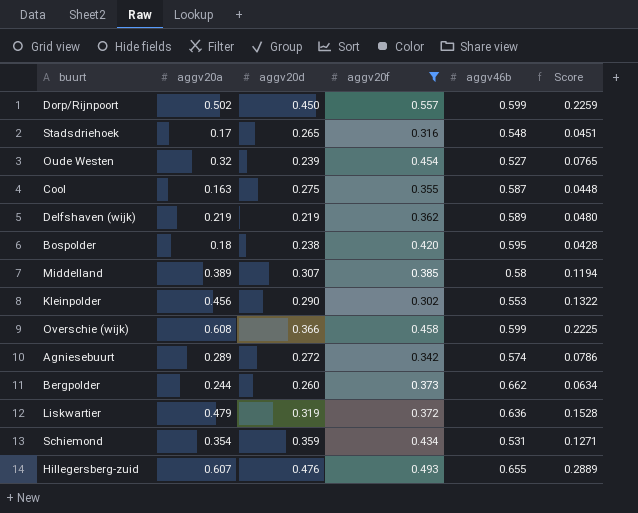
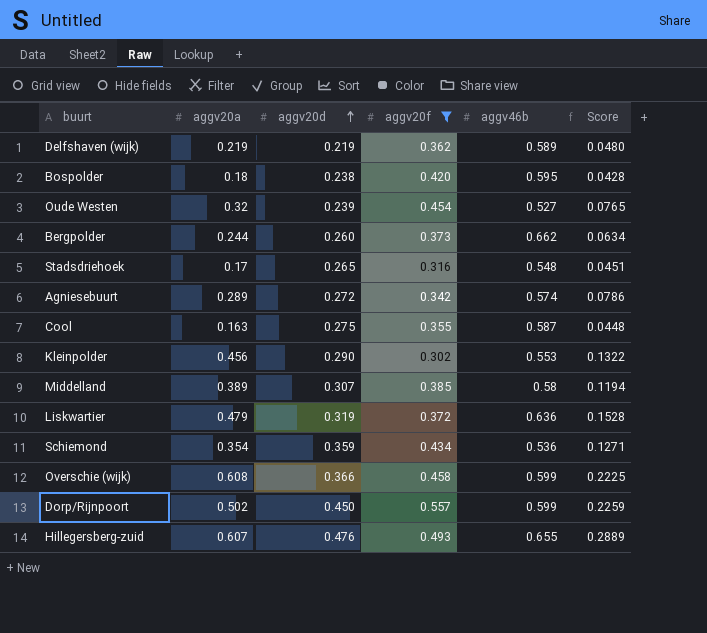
row order: none -> aggv20d ascending
Schiemond | aggv46b: 0.531 -> 0.536

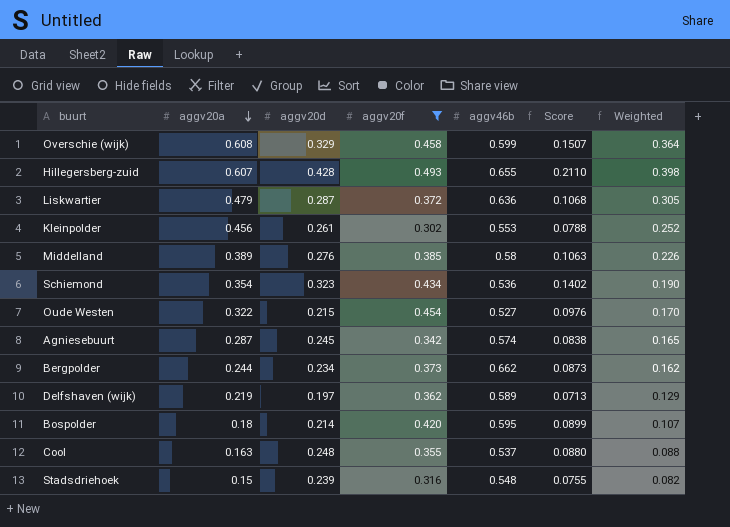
row order: aggv20d ascending -> aggv20a descending
column Score | formula: [aggv20a] * [aggv20d] -> [aggv20d] * [aggv20f]
column Weighted | formula: none -> [aggv20a] * [aggv46b]
row Dorp/Rijnpoort: 0.502 | 0.450 | 0.557 | 0.599 | 0.2259 -> none
Overschie (wijk) | aggv20d: 0.366 -> 0.329
Hillegersberg-zuid | aggv20d: 0.476 -> 0.428
Liskwartier | aggv20d: 0.319 -> 0.287
Kleinpolder | aggv20d: 0.290 -> 0.261
Middelland | aggv20d: 0.307 -> 0.276
Schiemond | aggv20d: 0.359 -> 0.323
Oude Westen | aggv20a: 0.32 -> 0.322
Oude Westen | aggv20d: 0.239 -> 0.215
Agniesebuurt | aggv20a: 0.289 -> 0.287
Agniesebuurt | aggv20d: 0.272 -> 0.245
Bergpolder | aggv20d: 0.260 -> 0.234
Delfshaven (wijk) | aggv20d: 0.219 -> 0.197
Bospolder | aggv20d: 0.238 -> 0.214
Cool | aggv20d: 0.275 -> 0.248
Cool | aggv46b: 0.587 -> 0.537
Stadsdriehoek | aggv20a: 0.17 -> 0.15
Stadsdriehoek | aggv20d: 0.265 -> 0.239

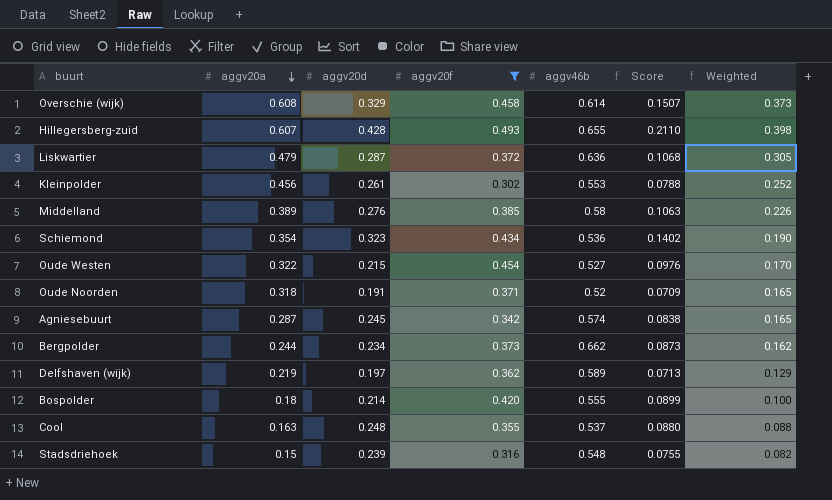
Overschie (wijk) | aggv46b: 0.599 -> 0.614
Overschie (wijk) | Weighted: 0.364 -> 0.373
row Oude Noorden: none -> 0.318 | 0.191 | 0.371 | 0.52 | 0.0709 | 0.165
Bospolder | aggv46b: 0.595 -> 0.555
Bospolder | Weighted: 0.107 -> 0.100

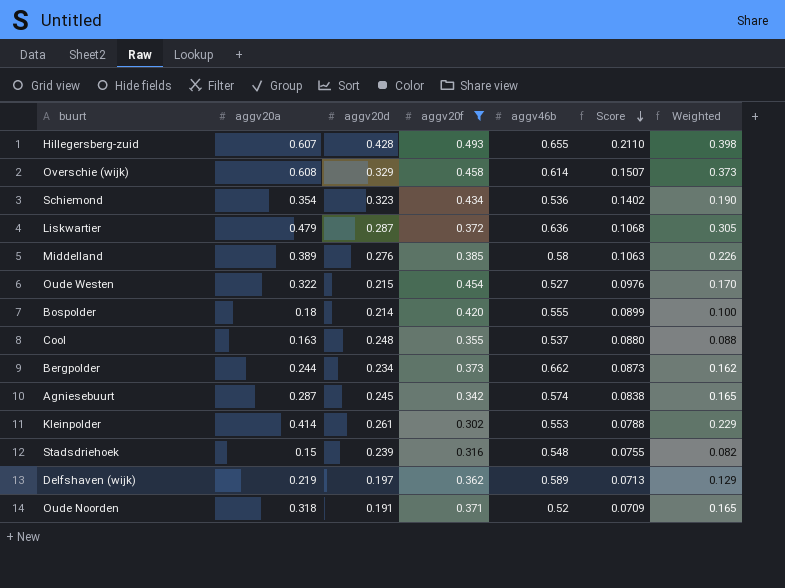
row order: aggv20a descending -> Score descending
Kleinpolder | aggv20a: 0.456 -> 0.414
Kleinpolder | Weighted: 0.252 -> 0.229

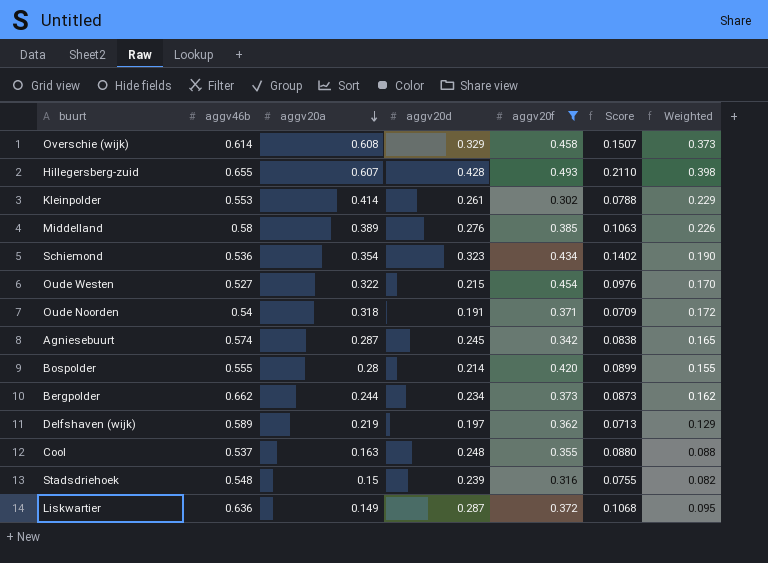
row order: Score descending -> aggv20a descending
column aggv46b | position: 5 -> 2
Oude Noorden | aggv46b: 0.52 -> 0.54
Oude Noorden | Weighted: 0.165 -> 0.172
Bospolder | aggv20a: 0.18 -> 0.28
Bospolder | Weighted: 0.100 -> 0.155
Liskwartier | aggv20a: 0.479 -> 0.149
Liskwartier | Weighted: 0.305 -> 0.095

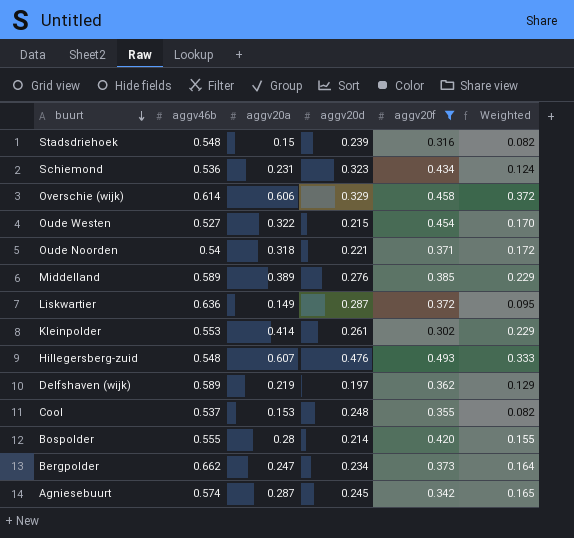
row order: aggv20a descending -> buurt descending
column Score | formula: [aggv20d] * [aggv20f] -> none
Schiemond | aggv20a: 0.354 -> 0.231
Schiemond | Weighted: 0.190 -> 0.124
Overschie (wijk) | aggv20a: 0.608 -> 0.606
Overschie (wijk) | Weighted: 0.373 -> 0.372
Oude Noorden | aggv20d: 0.191 -> 0.221
Middelland | aggv46b: 0.58 -> 0.589
Middelland | Weighted: 0.226 -> 0.229
Hillegersberg-zuid | aggv46b: 0.655 -> 0.548
Hillegersberg-zuid | aggv20d: 0.428 -> 0.476
Hillegersberg-zuid | Weighted: 0.398 -> 0.333
Cool | aggv20a: 0.163 -> 0.153
Cool | Weighted: 0.088 -> 0.082
Bergpolder | aggv20a: 0.244 -> 0.247
Bergpolder | Weighted: 0.162 -> 0.164

